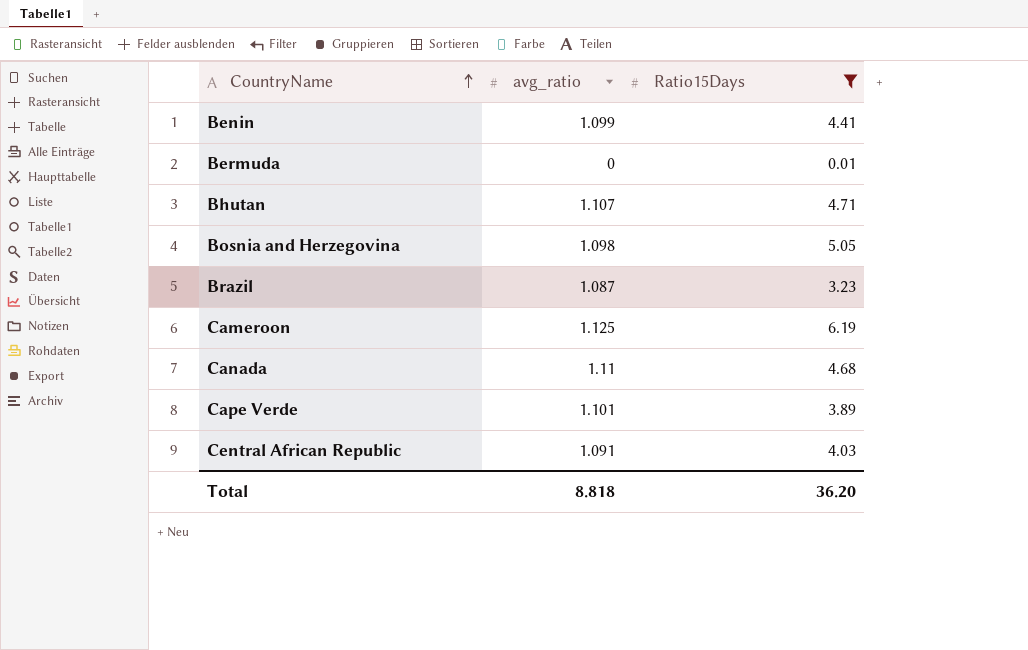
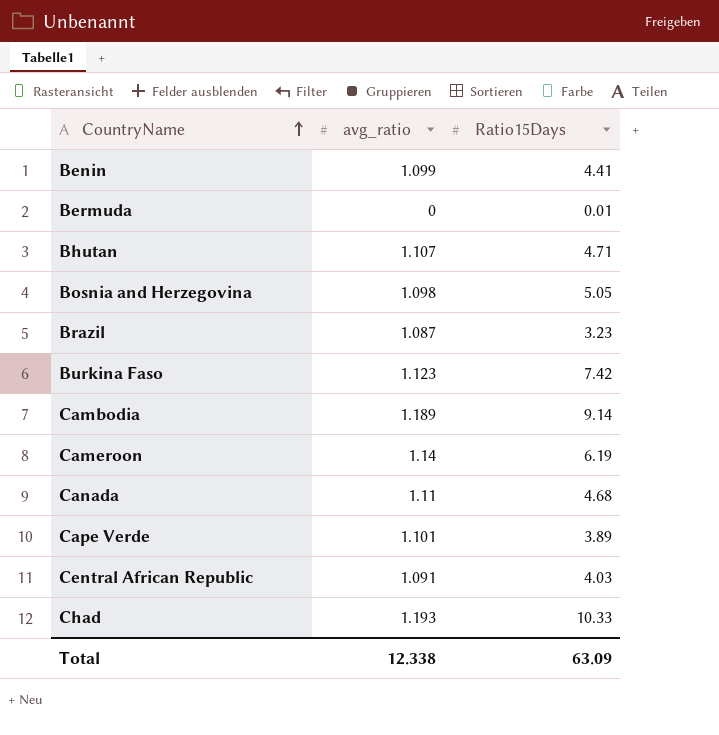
filter: Ratio15Days <= 6.19 -> none
Cameroon | avg_ratio: 1.125 -> 1.14
Total | avg_ratio: 8.818 -> 12.338
Total | Ratio15Days: 36.20 -> 63.09

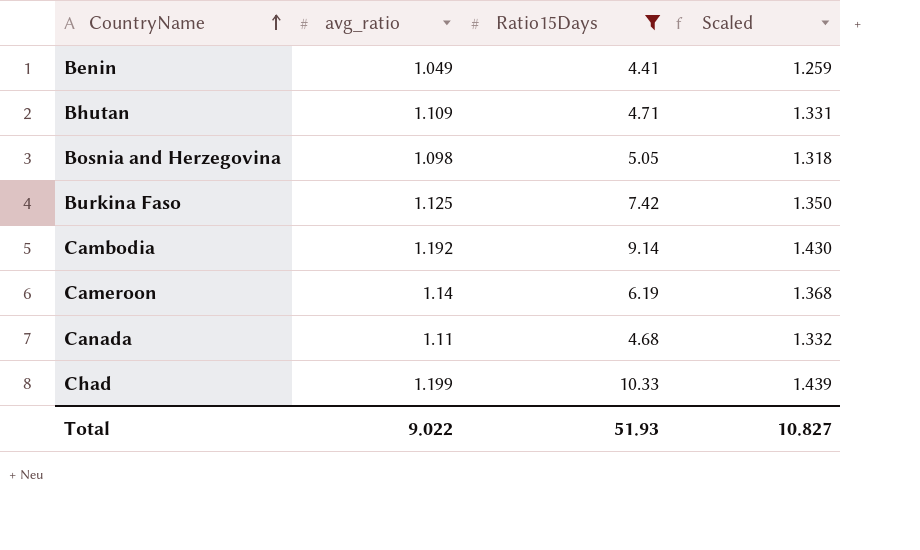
filter: none -> Ratio15Days >= 4.41
column Scaled | formula: none -> [avg_ratio] * 1.2
Benin | avg_ratio: 1.099 -> 1.049
Bhutan | avg_ratio: 1.107 -> 1.109
Burkina Faso | avg_ratio: 1.123 -> 1.125
Cambodia | avg_ratio: 1.189 -> 1.192
Chad | avg_ratio: 1.193 -> 1.199
Total | avg_ratio: 12.338 -> 9.022
Total | Ratio15Days: 63.09 -> 51.93

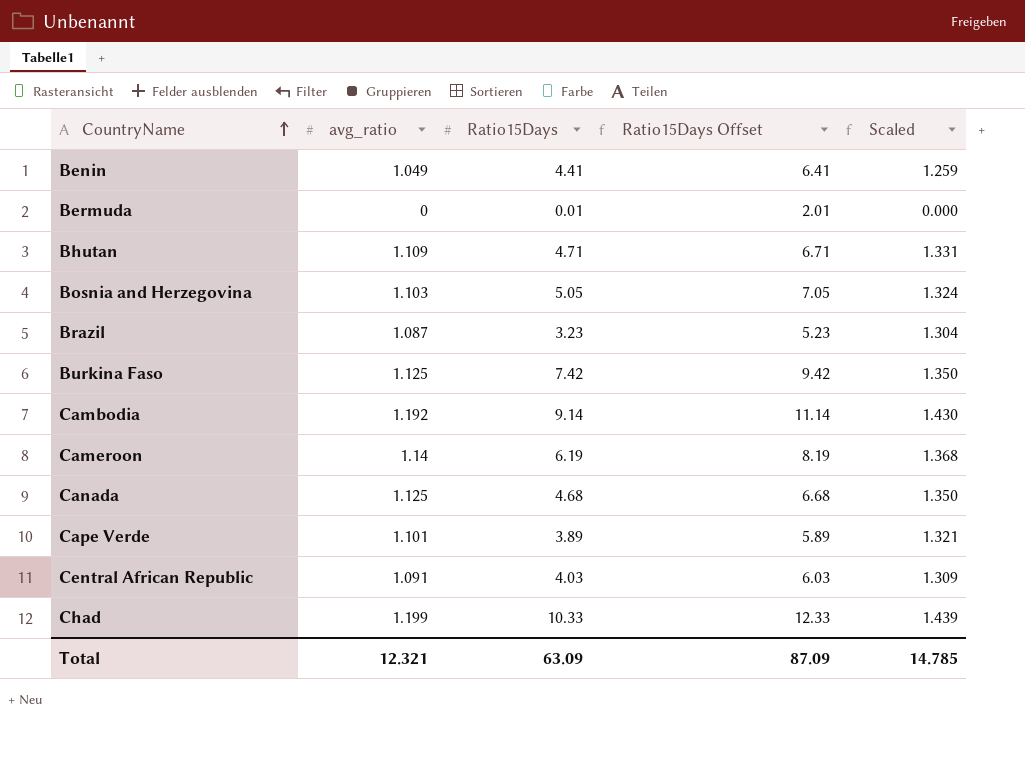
filter: Ratio15Days >= 4.41 -> none
column Ratio15Days Offset | formula: none -> [Ratio15Days] + 2
Bosnia and Herzegovina | avg_ratio: 1.098 -> 1.103
Bosnia and Herzegovina | Scaled: 1.318 -> 1.324
Canada | avg_ratio: 1.11 -> 1.125
Canada | Scaled: 1.332 -> 1.350
Total | avg_ratio: 9.022 -> 12.321
Total | Ratio15Days: 51.93 -> 63.09
Total | Scaled: 10.827 -> 14.785

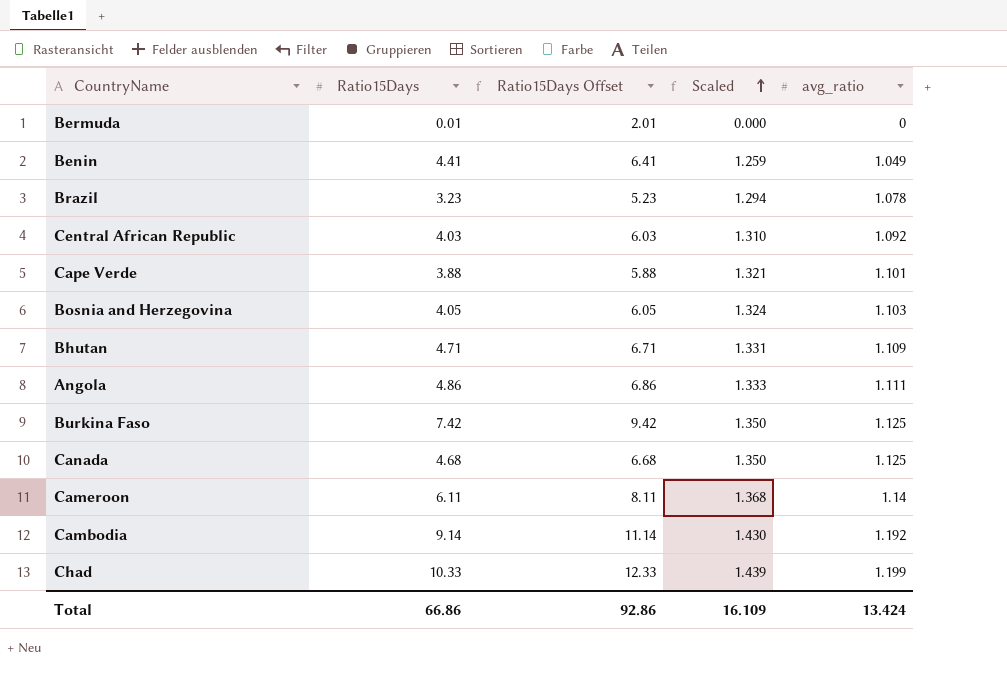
row order: CountryName ascending -> Scaled ascending
column avg_ratio | position: 2 -> 5
Brazil | Scaled: 1.304 -> 1.294
Brazil | avg_ratio: 1.087 -> 1.078
Central African Republic | Scaled: 1.309 -> 1.310
Central African Republic | avg_ratio: 1.091 -> 1.092
Cape Verde | Ratio15Days: 3.89 -> 3.88
Cape Verde | Ratio15Days Offset: 5.89 -> 5.88
Bosnia and Herzegovina | Ratio15Days: 5.05 -> 4.05
Bosnia and Herzegovina | Ratio15Days Offset: 7.05 -> 6.05
row Angola: none -> 4.86 | 6.86 | 1.333 | 1.111
Cameroon | Ratio15Days: 6.19 -> 6.11
Cameroon | Ratio15Days Offset: 8.19 -> 8.11
Total | Ratio15Days: 63.09 -> 66.86
Total | Ratio15Days Offset: 87.09 -> 92.86
Total | Scaled: 14.785 -> 16.109
Total | avg_ratio: 12.321 -> 13.424

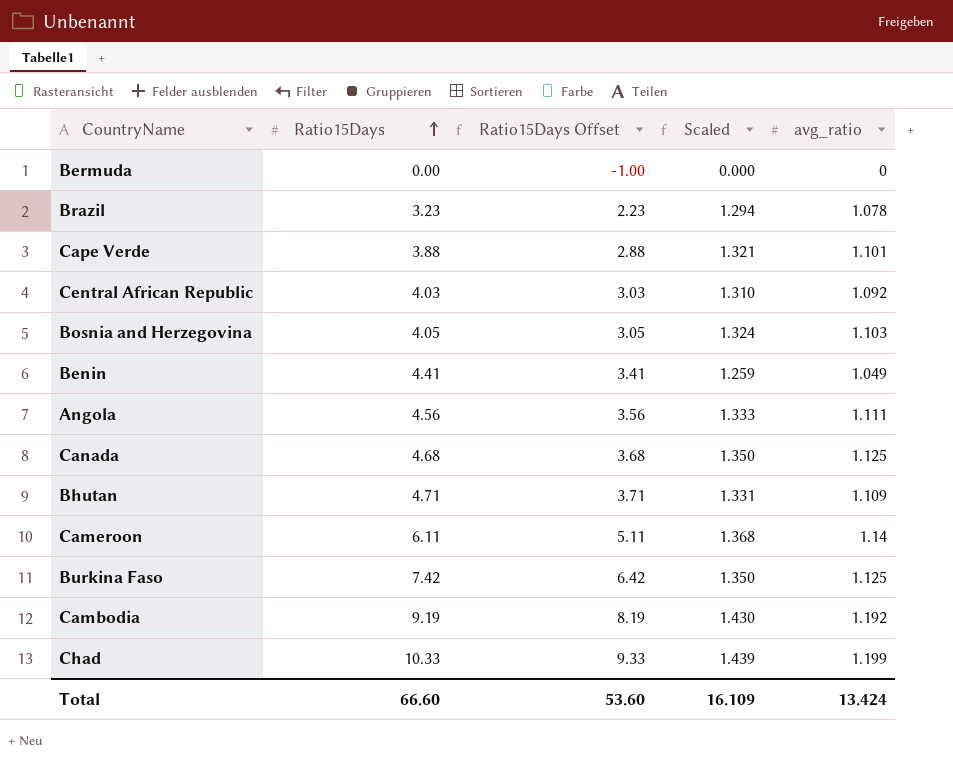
row order: Scaled ascending -> Ratio15Days ascending
column Ratio15Days Offset | formula: [Ratio15Days] + 2 -> [Ratio15Days] - 1
Bermuda | Ratio15Days: 0.01 -> 0.00
Angola | Ratio15Days: 4.86 -> 4.56
Cambodia | Ratio15Days: 9.14 -> 9.19
Total | Ratio15Days: 66.86 -> 66.60
Total | Ratio15Days Offset: 92.86 -> 53.60

